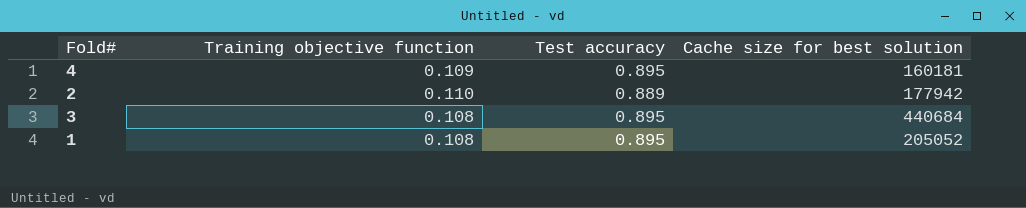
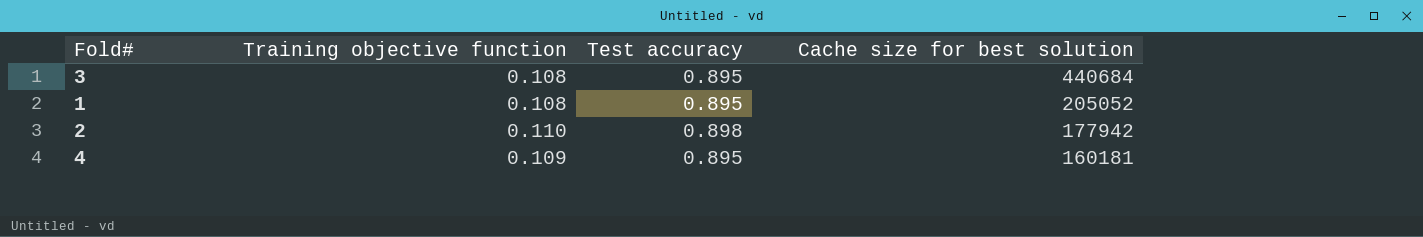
row order: none -> Cache size for best solution descending
2 | Test accuracy: 0.889 -> 0.898

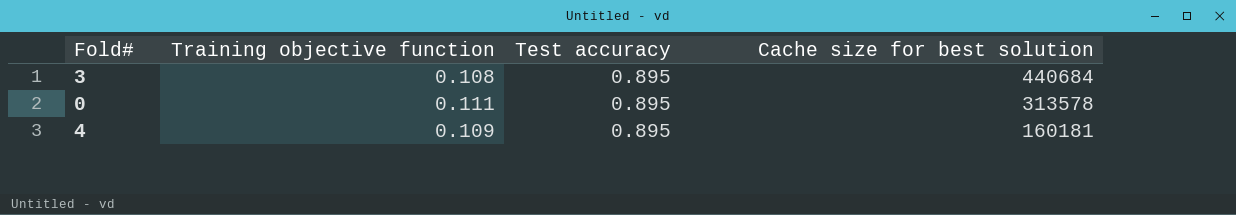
row 1: 0.108 | 0.895 | 205052 -> none
row 2: 0.110 | 0.898 | 177942 -> none
row 0: none -> 0.111 | 0.895 | 313578

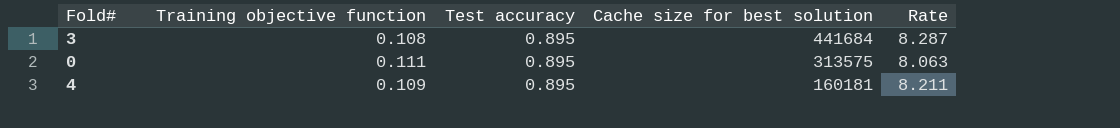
column Rate | formula: none -> [Test accuracy] / [Training objective function]
3 | Cache size for best solution: 440684 -> 441684
0 | Cache size for best solution: 313578 -> 313575

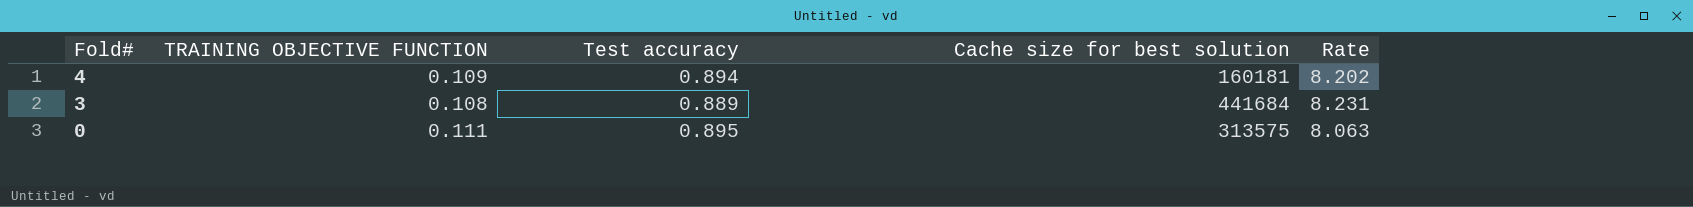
row order: Cache size for best solution descending -> Fold# descending
column name: Training objective function -> TRAINING OBJECTIVE FUNCTION
4 | Test accuracy: 0.895 -> 0.894
4 | Rate: 8.211 -> 8.202
3 | Test accuracy: 0.895 -> 0.889
3 | Rate: 8.287 -> 8.231

